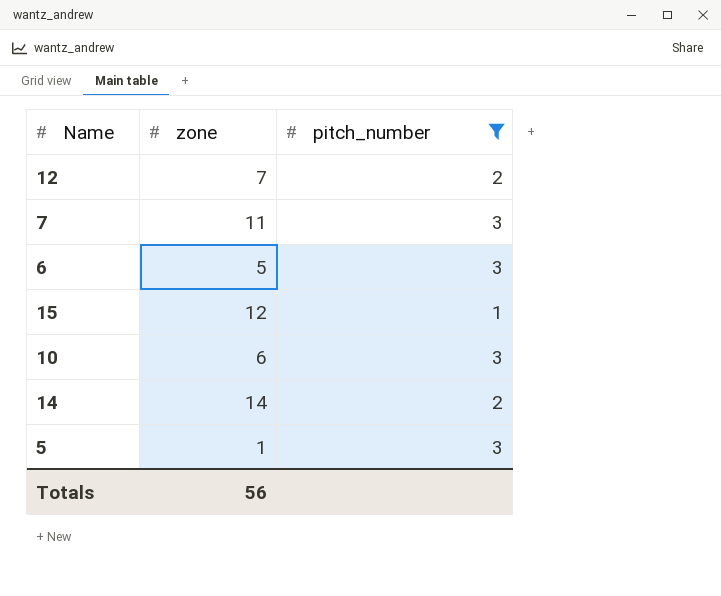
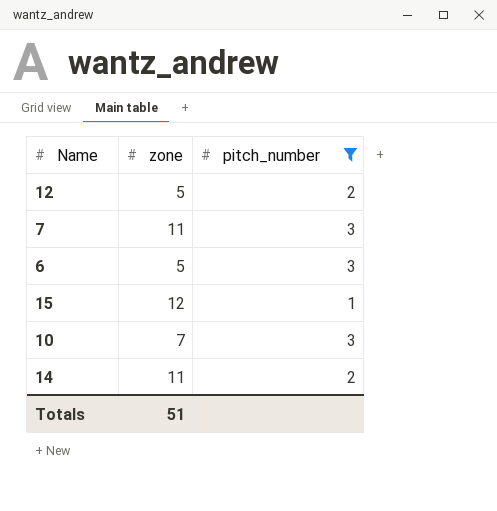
row 5: 1 | 3 -> none
12 | zone: 7 -> 5
10 | zone: 6 -> 7
14 | zone: 14 -> 11
Totals | zone: 56 -> 51

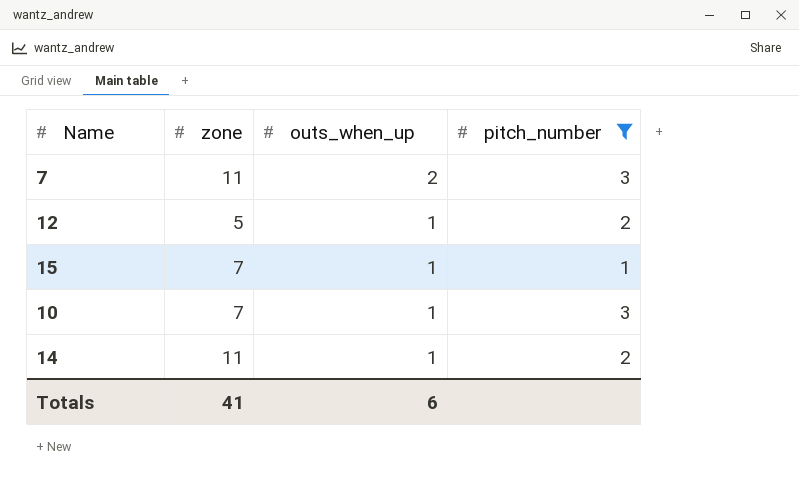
row order: none -> outs_when_up descending
column outs_when_up | position: none -> 3
row 6: 5 | 3 -> none
15 | zone: 12 -> 7
Totals | zone: 51 -> 41

